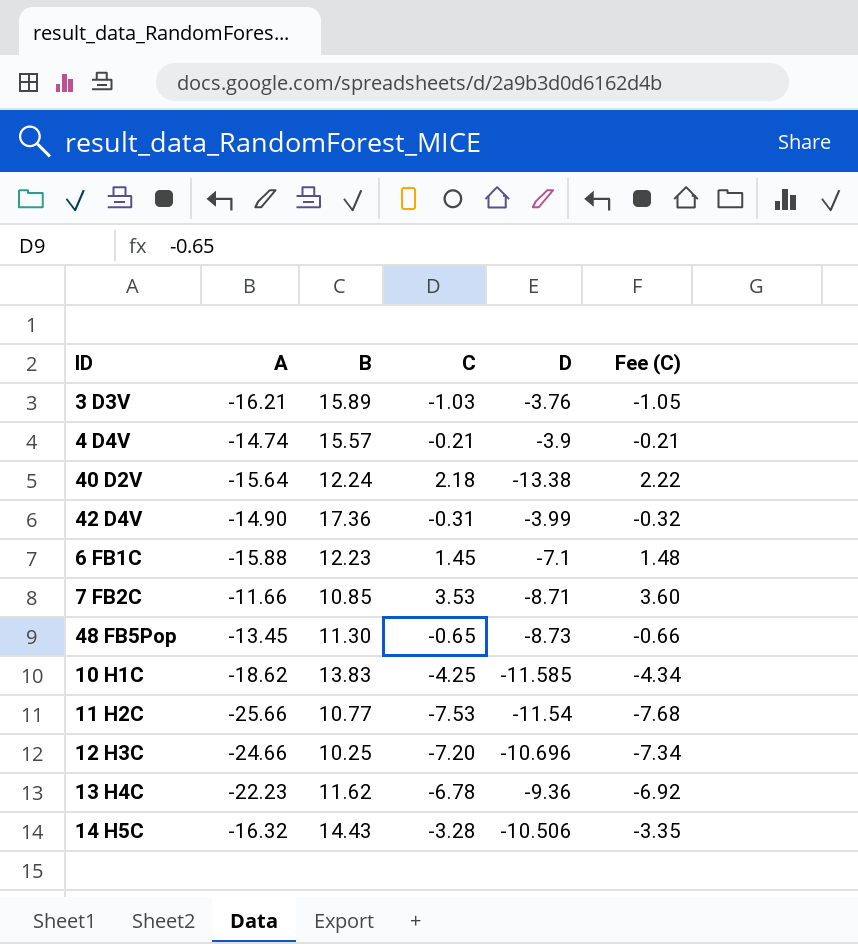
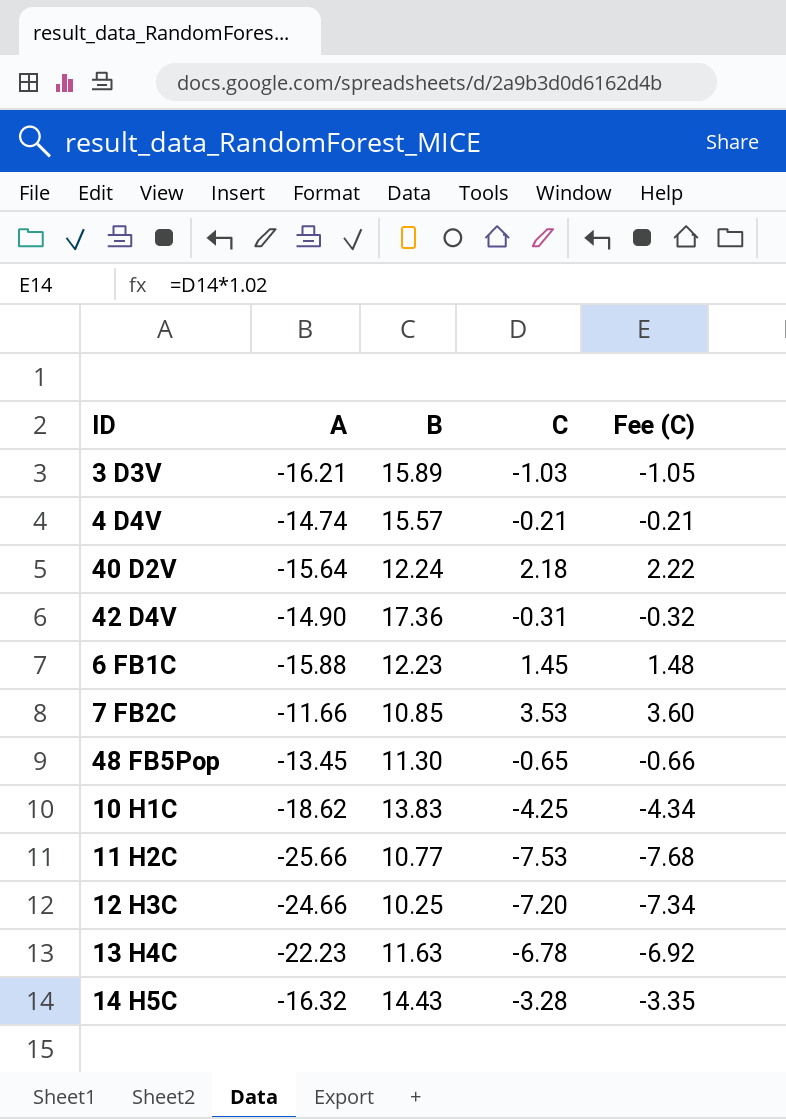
column D | position: 5 -> none
13 H4C | B: 11.62 -> 11.63

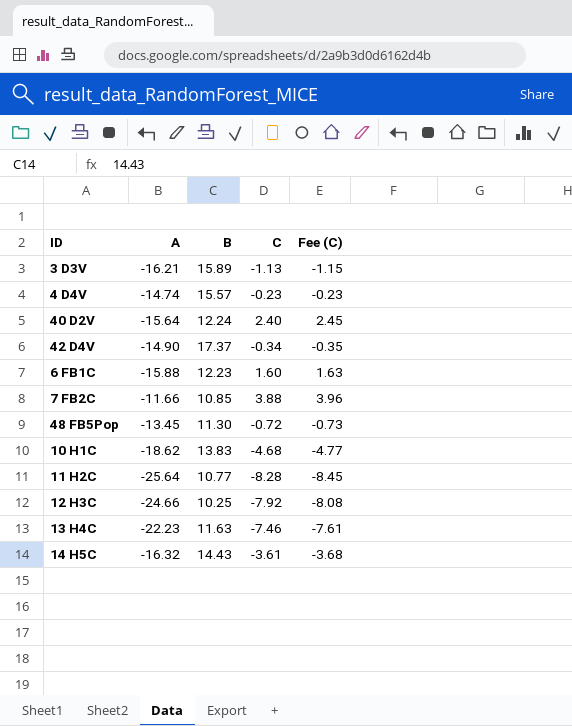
3 D3V | C: -1.03 -> -1.13
3 D3V | Fee (C): -1.05 -> -1.15
4 D4V | C: -0.21 -> -0.23
4 D4V | Fee (C): -0.21 -> -0.23
40 D2V | C: 2.18 -> 2.40
40 D2V | Fee (C): 2.22 -> 2.45
42 D4V | B: 17.36 -> 17.37
42 D4V | C: -0.31 -> -0.34
42 D4V | Fee (C): -0.32 -> -0.35
6 FB1C | C: 1.45 -> 1.60
6 FB1C | Fee (C): 1.48 -> 1.63
7 FB2C | C: 3.53 -> 3.88
7 FB2C | Fee (C): 3.60 -> 3.96
48 FB5Pop | C: -0.65 -> -0.72
48 FB5Pop | Fee (C): -0.66 -> -0.73
10 H1C | C: -4.25 -> -4.68
10 H1C | Fee (C): -4.34 -> -4.77
11 H2C | A: -25.66 -> -25.64
11 H2C | C: -7.53 -> -8.28
11 H2C | Fee (C): -7.68 -> -8.45
12 H3C | C: -7.20 -> -7.92
12 H3C | Fee (C): -7.34 -> -8.08
13 H4C | C: -6.78 -> -7.46
13 H4C | Fee (C): -6.92 -> -7.61
14 H5C | C: -3.28 -> -3.61
14 H5C | Fee (C): -3.35 -> -3.68

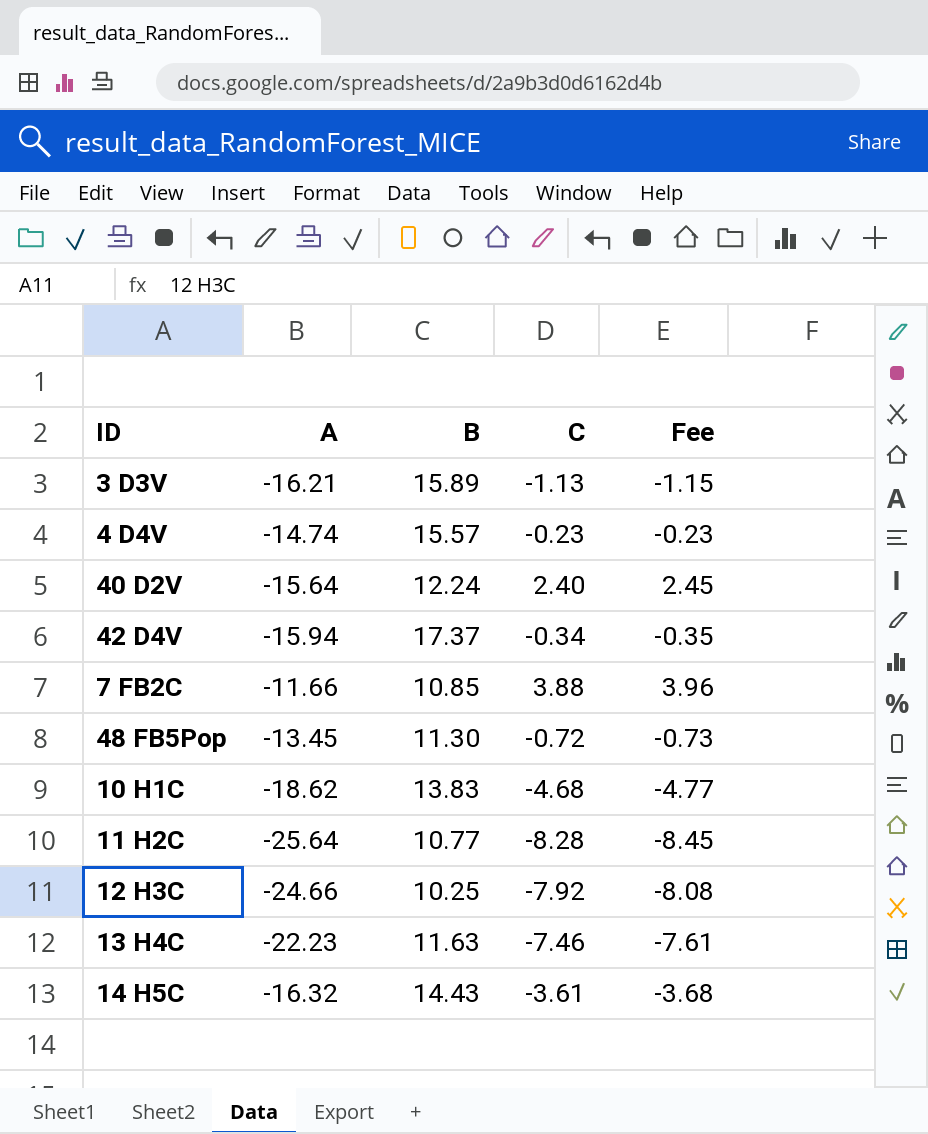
column name: Fee (C) -> Fee
row 6 FB1C: -15.88 | 12.23 | 1.60 | 1.63 -> none
42 D4V | A: -14.90 -> -15.94

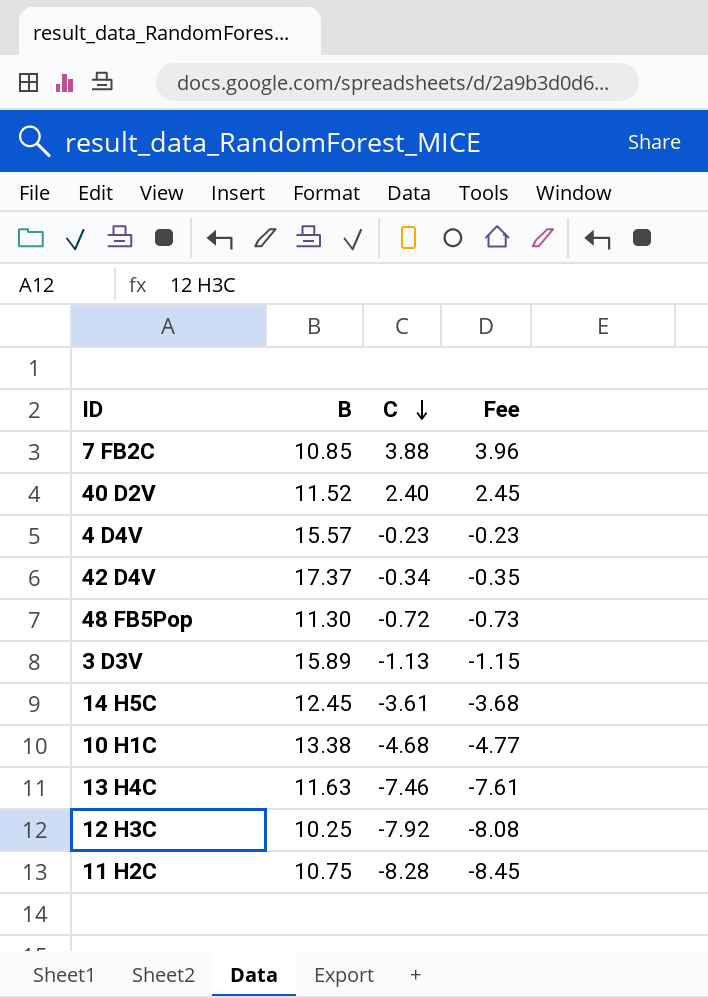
row order: none -> C descending
column A | position: 2 -> none
40 D2V | B: 12.24 -> 11.52
14 H5C | B: 14.43 -> 12.45
10 H1C | B: 13.83 -> 13.38
11 H2C | B: 10.77 -> 10.75

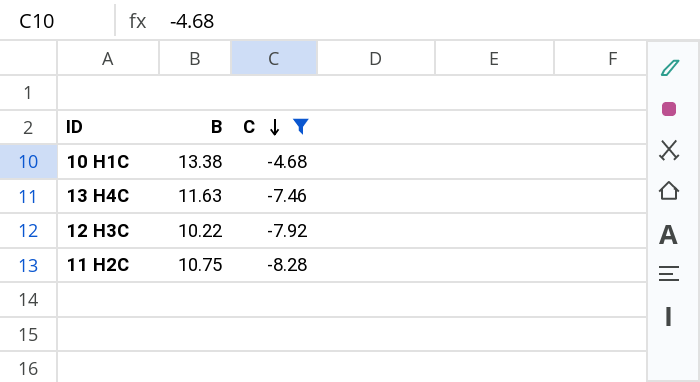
filter: none -> C <= -4.68
column Fee | formula: [C] * 1.02 -> none
12 H3C | B: 10.25 -> 10.22

